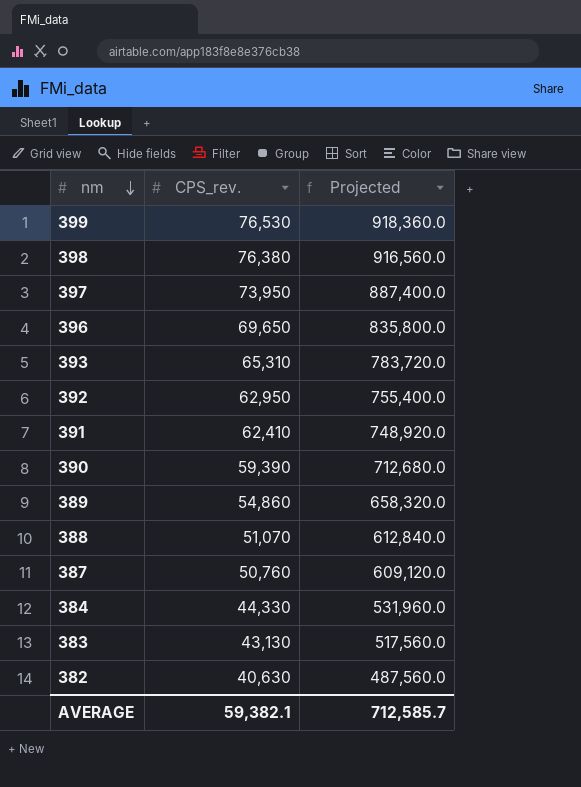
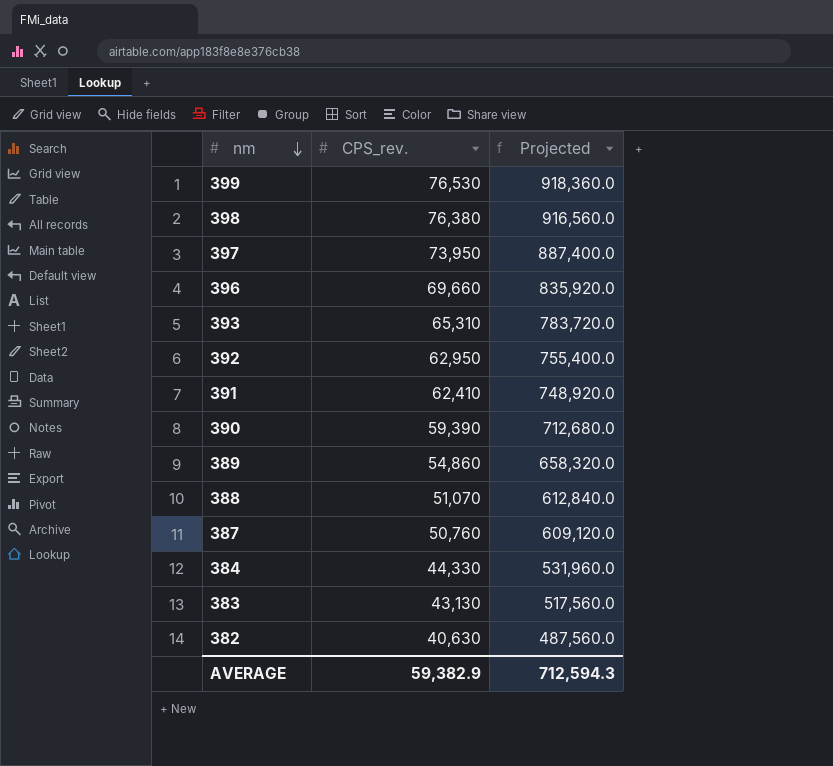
396 | CPS_rev.: 69,650 -> 69,660
396 | Projected: 835,800.0 -> 835,920.0
AVERAGE | CPS_rev.: 59,382.1 -> 59,382.9
AVERAGE | Projected: 712,585.7 -> 712,594.3

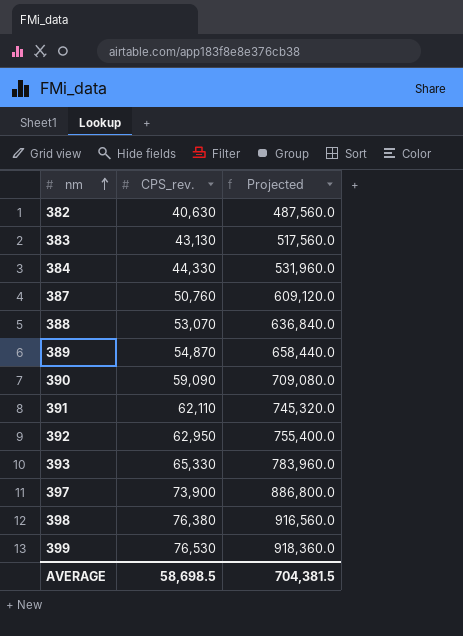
row order: nm descending -> nm ascending
row 396: 69,660 | 835,920.0 -> none
388 | CPS_rev.: 51,070 -> 53,070
388 | Projected: 612,840.0 -> 636,840.0
389 | CPS_rev.: 54,860 -> 54,870
389 | Projected: 658,320.0 -> 658,440.0
390 | CPS_rev.: 59,390 -> 59,090
390 | Projected: 712,680.0 -> 709,080.0
391 | CPS_rev.: 62,410 -> 62,110
391 | Projected: 748,920.0 -> 745,320.0
393 | CPS_rev.: 65,310 -> 65,330
393 | Projected: 783,720.0 -> 783,960.0
397 | CPS_rev.: 73,950 -> 73,900
397 | Projected: 887,400.0 -> 886,800.0
AVERAGE | CPS_rev.: 59,382.9 -> 58,698.5
AVERAGE | Projected: 712,594.3 -> 704,381.5

